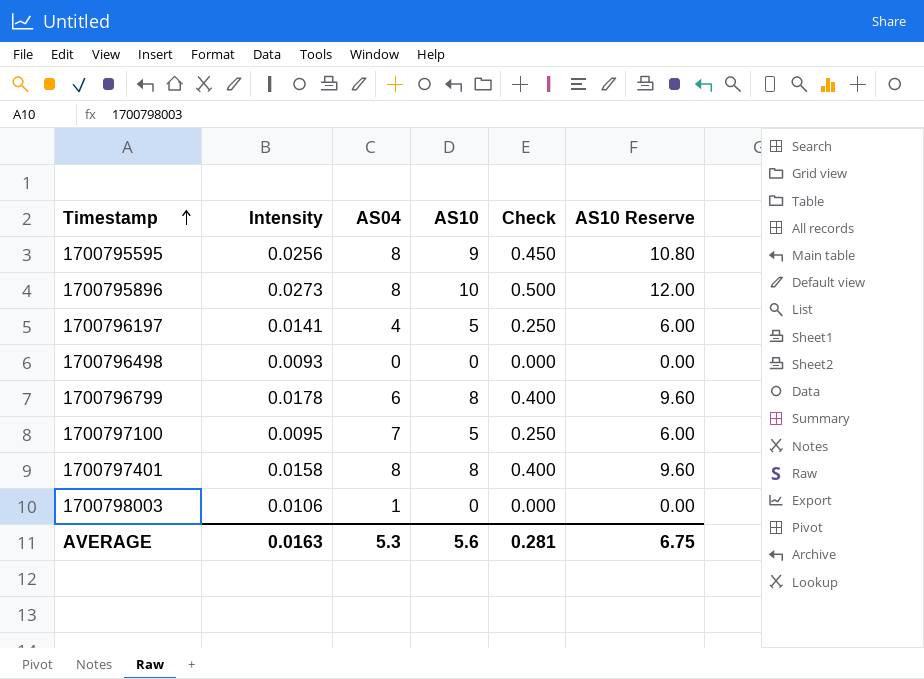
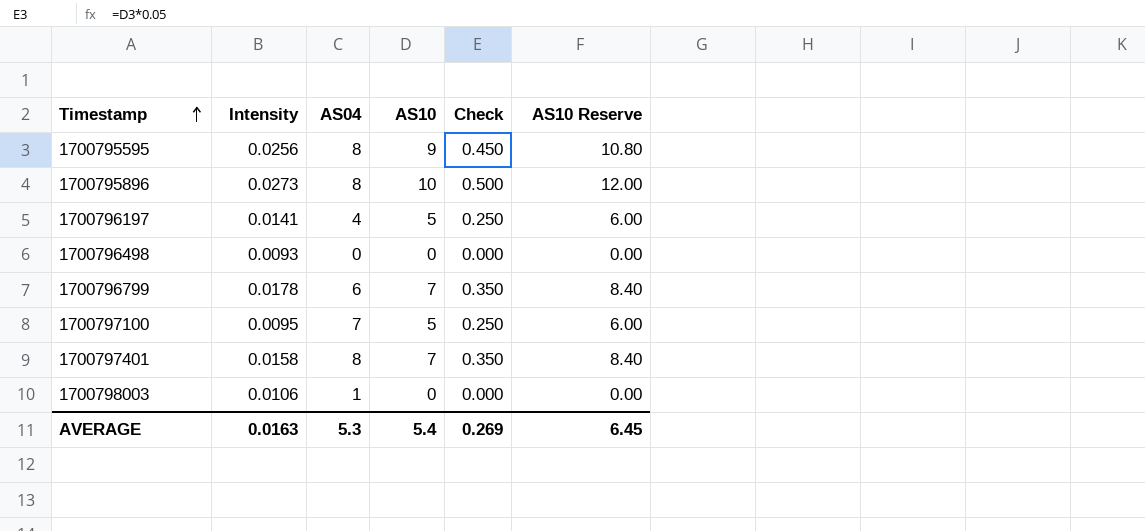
1700796799 | AS10: 8 -> 7
1700796799 | Check: 0.400 -> 0.350
1700796799 | AS10 Reserve: 9.60 -> 8.40
1700797401 | AS10: 8 -> 7
1700797401 | Check: 0.400 -> 0.350
1700797401 | AS10 Reserve: 9.60 -> 8.40
AVERAGE | AS10: 5.6 -> 5.4
AVERAGE | Check: 0.281 -> 0.269
AVERAGE | AS10 Reserve: 6.75 -> 6.45

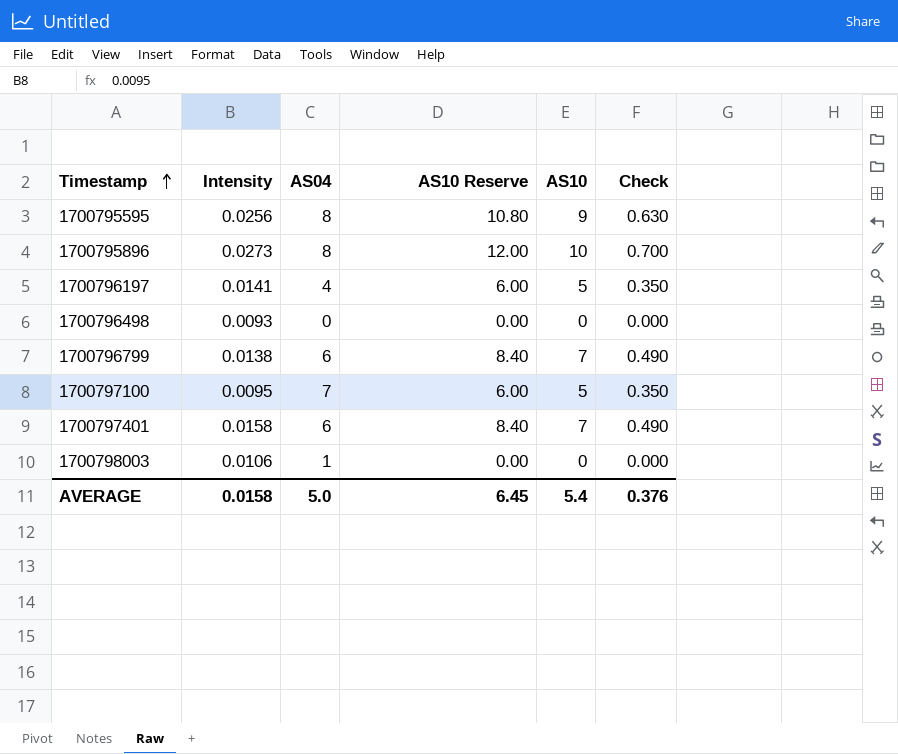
column AS10 Reserve | position: 6 -> 4
column Check | formula: [AS10] * 0.05 -> [AS10] * 0.07
1700796799 | Intensity: 0.0178 -> 0.0138
1700797401 | AS04: 8 -> 6
AVERAGE | Intensity: 0.0163 -> 0.0158
AVERAGE | AS04: 5.3 -> 5.0
AVERAGE | Check: 0.269 -> 0.376

